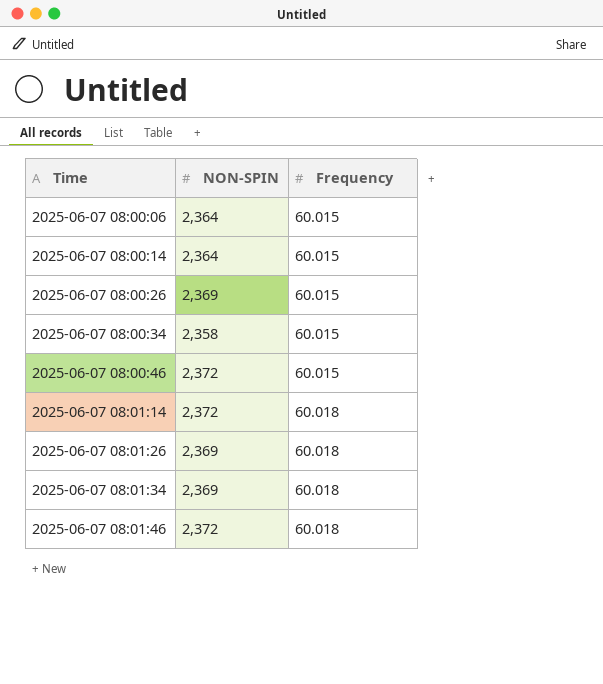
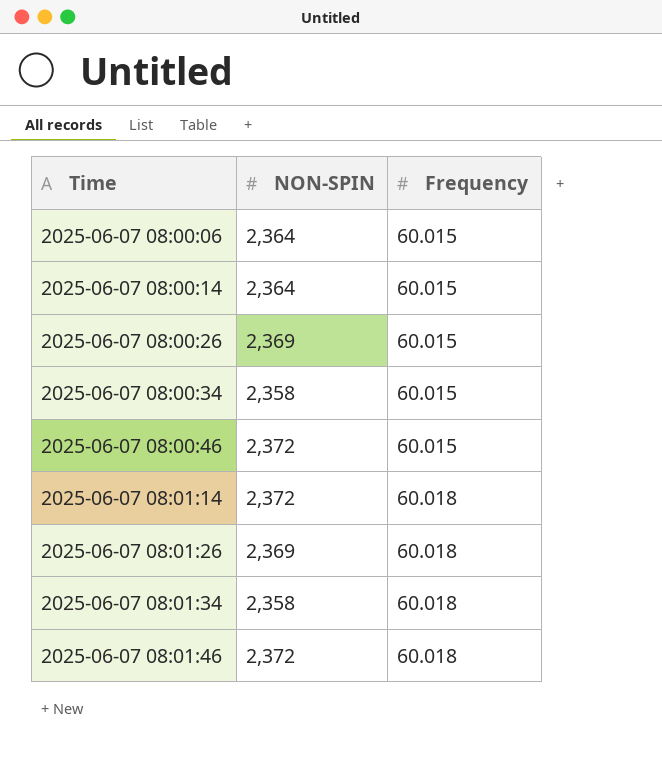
2025-06-07 08:01:34 | NON-SPIN: 2,369 -> 2,358

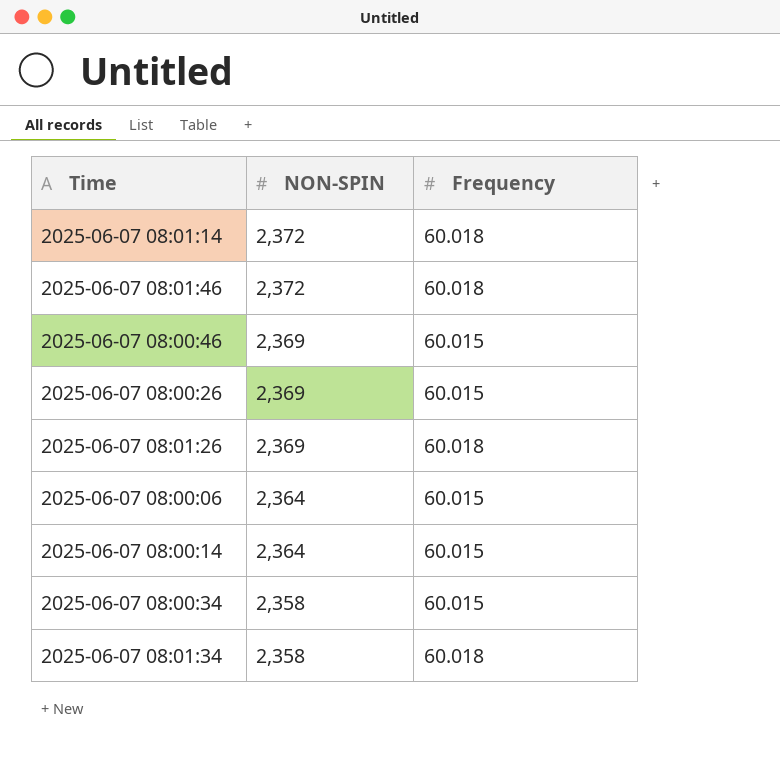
row order: Time ascending -> NON-SPIN descending
2025-06-07 08:00:46 | NON-SPIN: 2,372 -> 2,369

